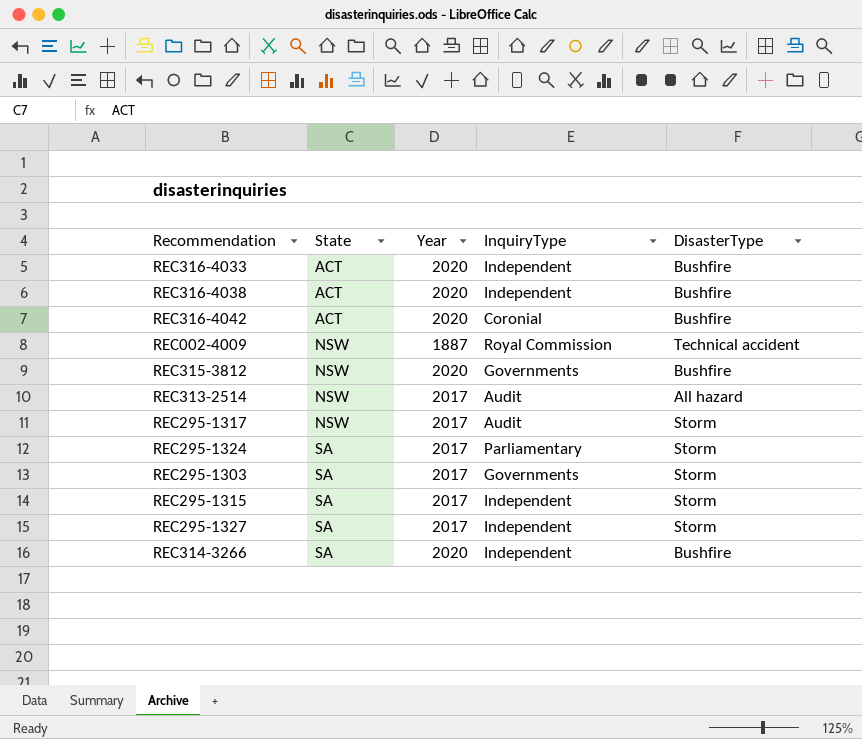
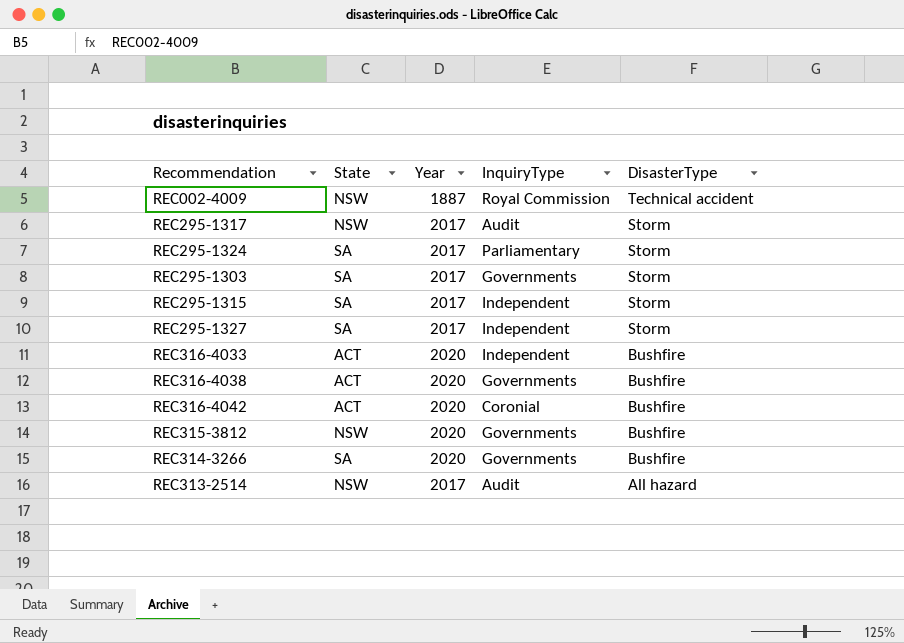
row order: State ascending -> DisasterType descending
REC316-4038 | InquiryType: Independent -> Governments
REC314-3266 | InquiryType: Independent -> Governments

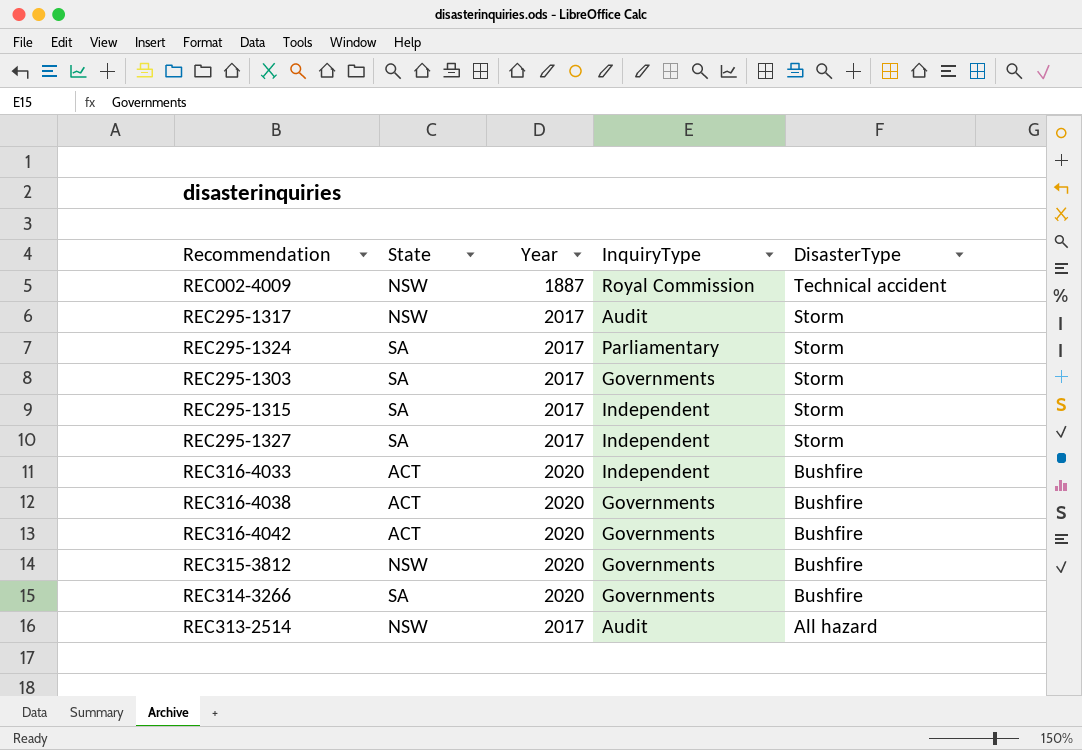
REC316-4042 | InquiryType: Coronial -> Governments

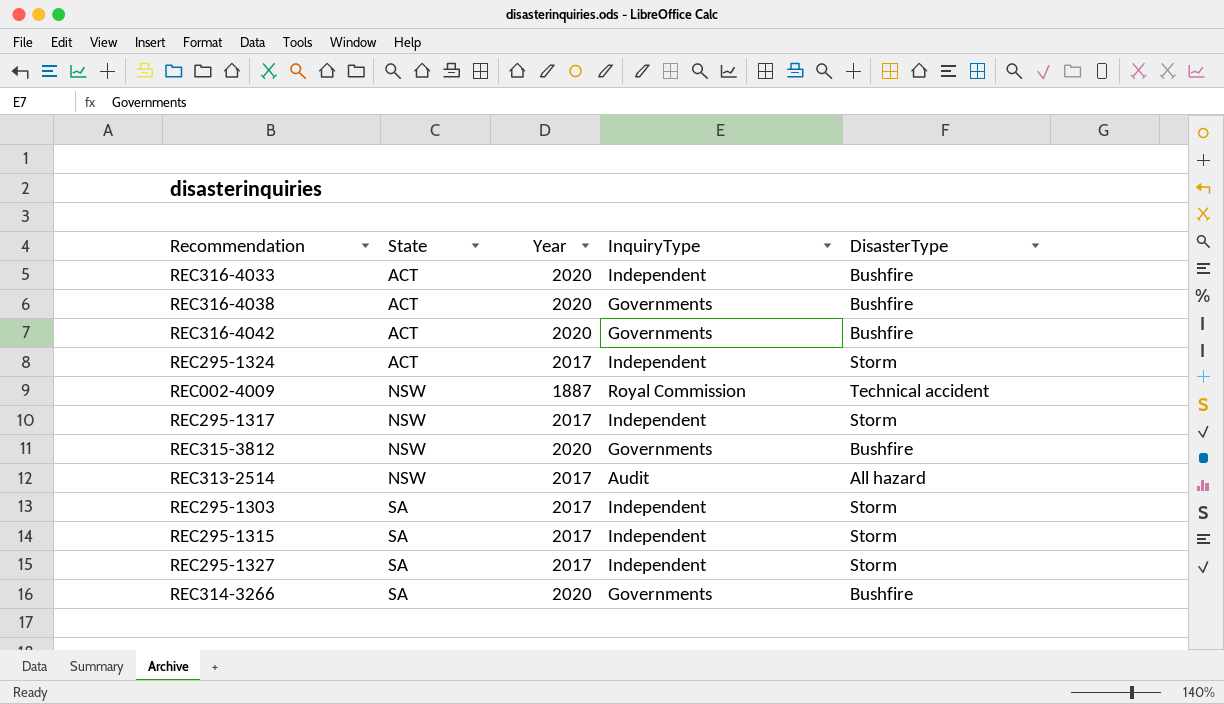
row order: DisasterType descending -> State ascending
REC295-1324 | State: SA -> ACT
REC295-1324 | InquiryType: Parliamentary -> Independent
REC295-1317 | InquiryType: Audit -> Independent
REC295-1303 | InquiryType: Governments -> Independent

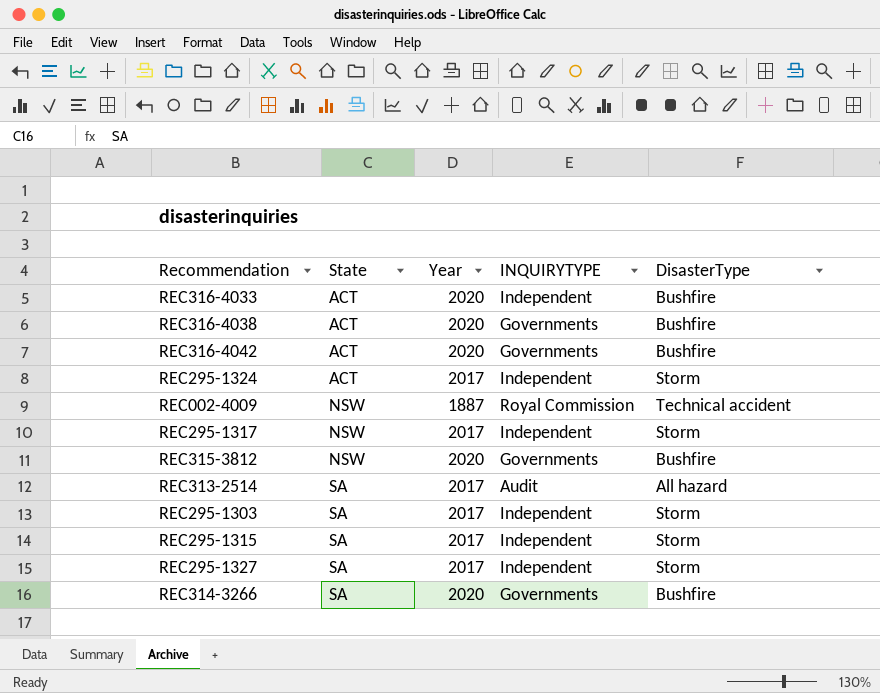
column name: InquiryType -> INQUIRYTYPE
REC313-2514 | State: NSW -> SA

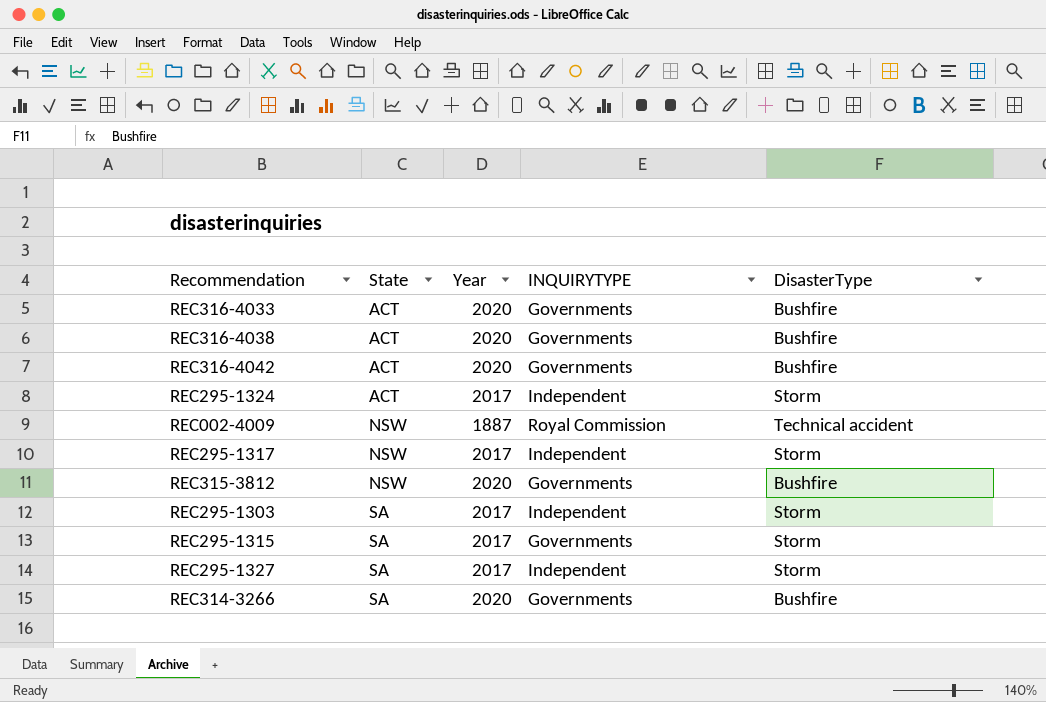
row REC313-2514: SA | 2017 | Audit | All hazard -> none
REC316-4033 | INQUIRYTYPE: Independent -> Governments
REC295-1315 | INQUIRYTYPE: Independent -> Governments

